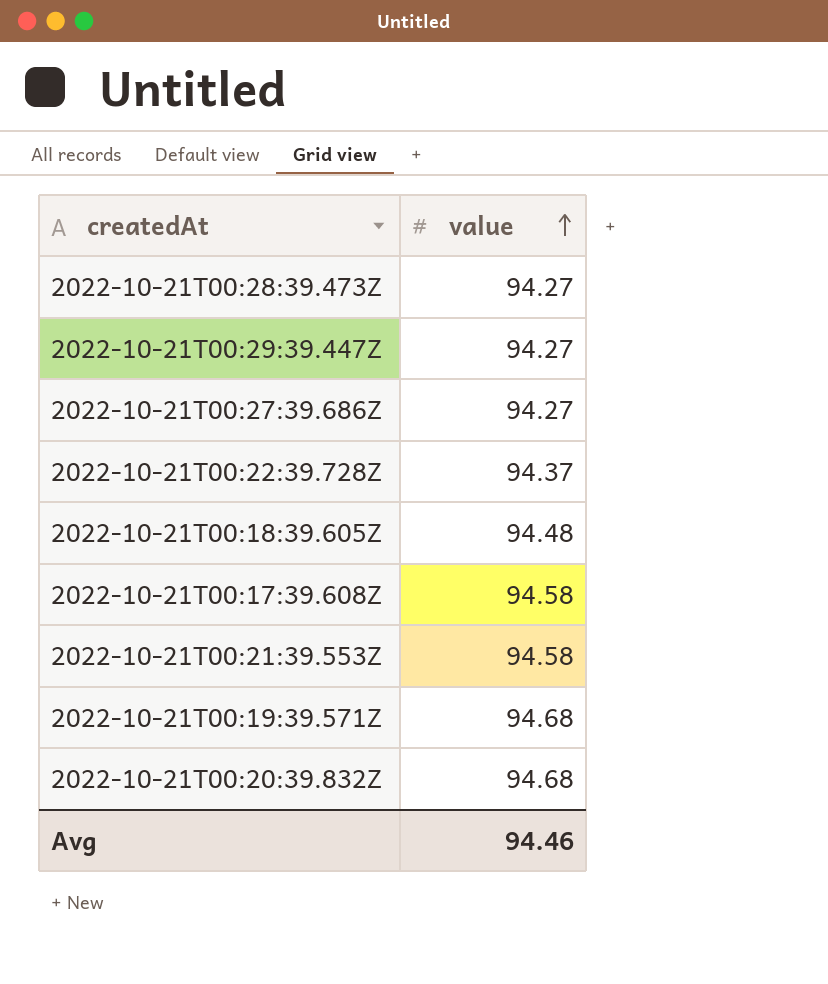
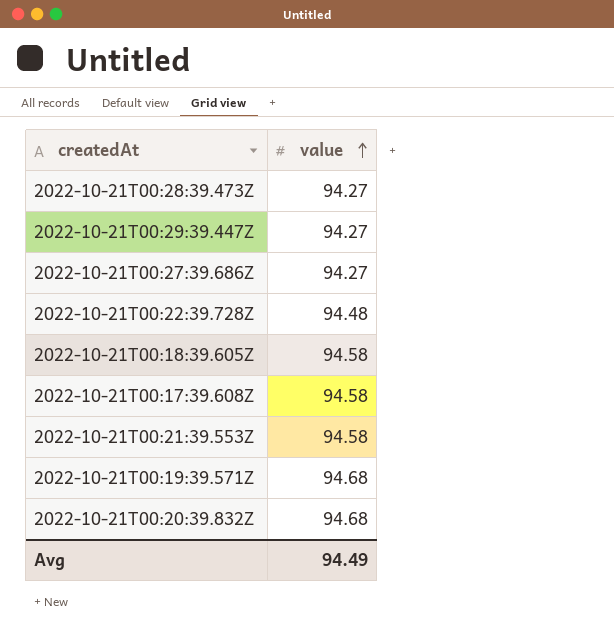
2022-10-21T00:22:39.728Z | value: 94.37 -> 94.48
2022-10-21T00:18:39.605Z | value: 94.48 -> 94.58
Avg | value: 94.46 -> 94.49

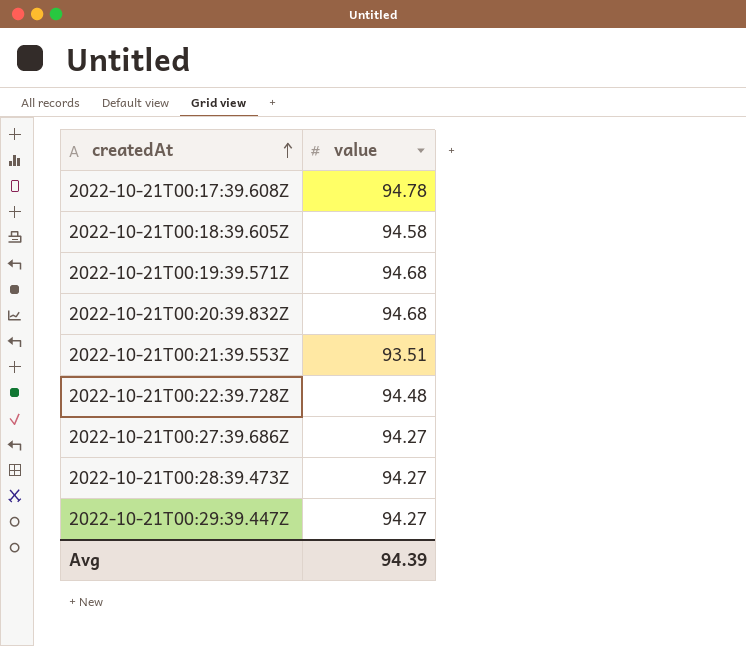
row order: value ascending -> createdAt ascending
2022-10-21T00:17:39.608Z | value: 94.58 -> 94.78
2022-10-21T00:21:39.553Z | value: 94.58 -> 93.51
Avg | value: 94.49 -> 94.39

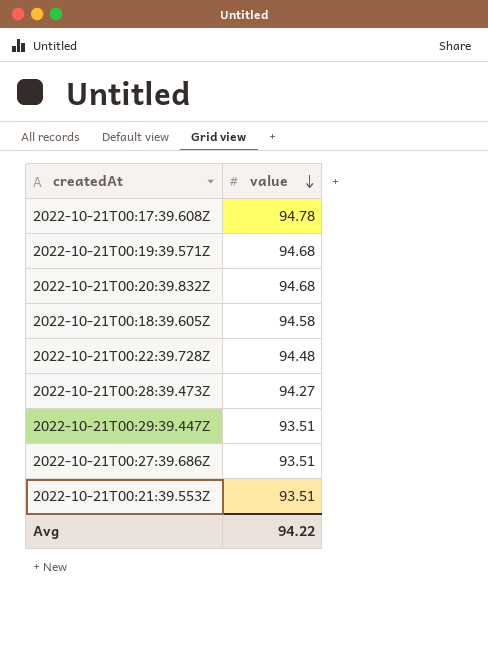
row order: createdAt ascending -> value descending
2022-10-21T00:29:39.447Z | value: 94.27 -> 93.51
2022-10-21T00:27:39.686Z | value: 94.27 -> 93.51
Avg | value: 94.39 -> 94.22

